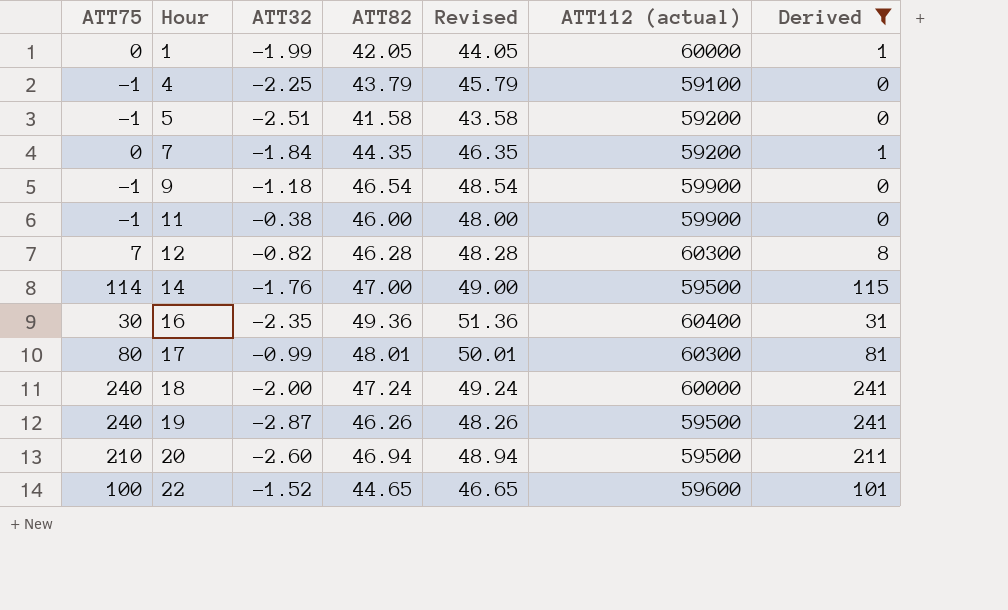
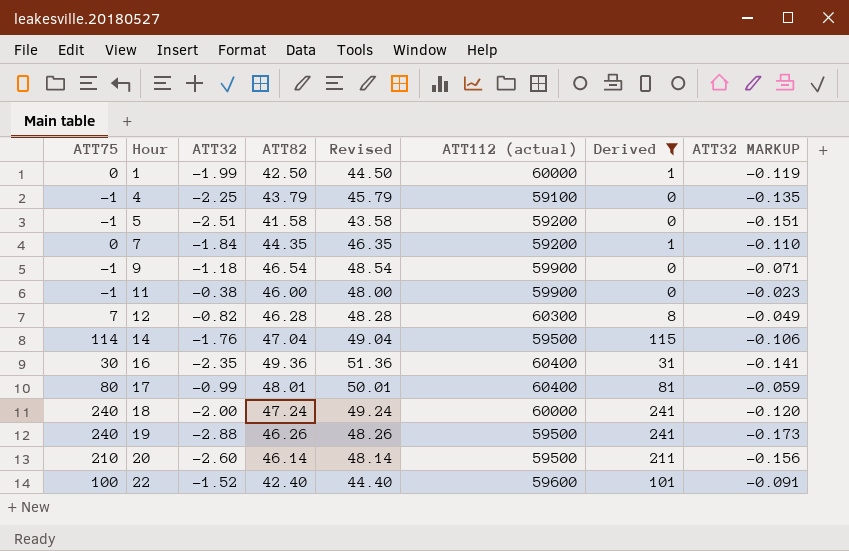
column ATT32 MARKUP | formula: none -> [ATT32] * 0.06
1 | ATT82: 42.05 -> 42.50
1 | Revised: 44.05 -> 44.50
14 | ATT82: 47.00 -> 47.04
14 | Revised: 49.00 -> 49.04
17 | ATT112 (actual): 60300 -> 60400
19 | ATT32: -2.87 -> -2.88
20 | ATT82: 46.94 -> 46.14
20 | Revised: 48.94 -> 48.14
22 | ATT82: 44.65 -> 42.40
22 | Revised: 46.65 -> 44.40

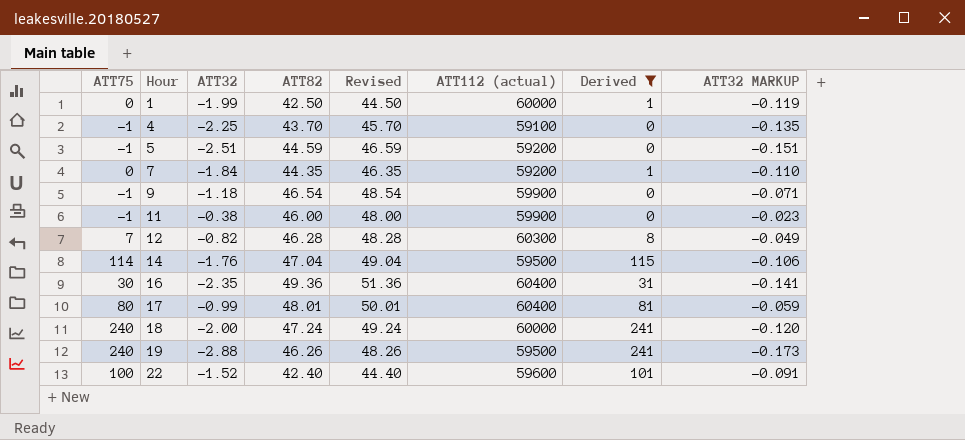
row 20: 210 | -2.60 | 46.14 | 48.14 | 59500 | 211 | -0.156 -> none
4 | ATT82: 43.79 -> 43.70
4 | Revised: 45.79 -> 45.70
5 | ATT82: 41.58 -> 44.59
5 | Revised: 43.58 -> 46.59

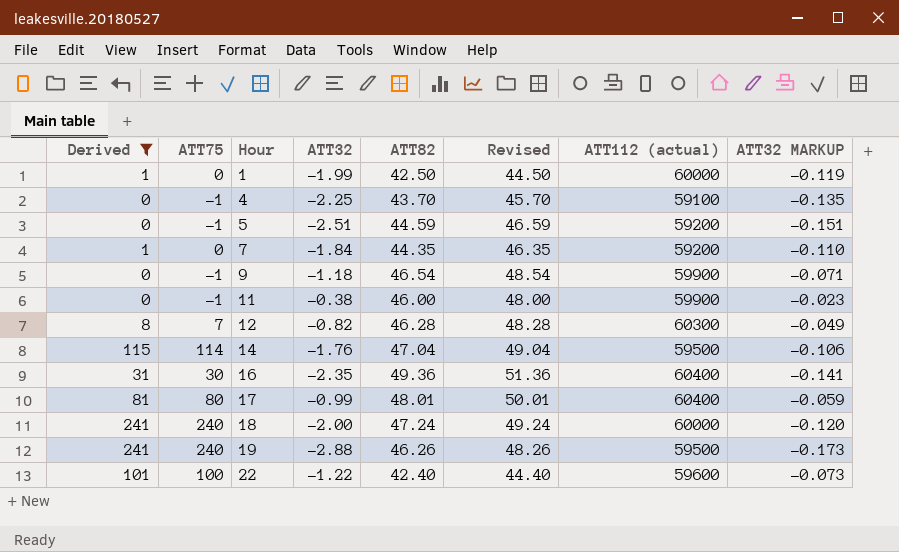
column Derived | position: 7 -> 1
22 | ATT32: -1.52 -> -1.22
22 | ATT32 MARKUP: -0.091 -> -0.073

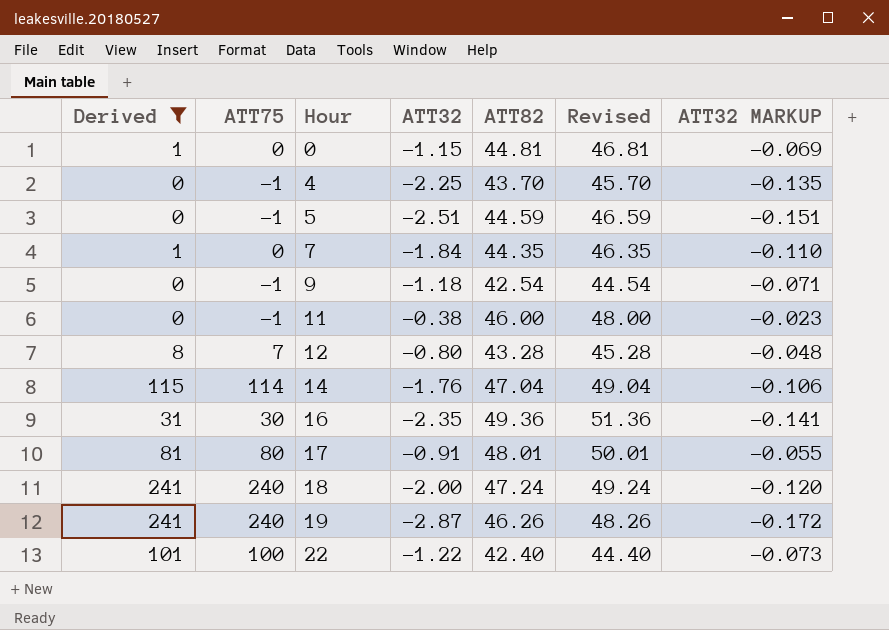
column ATT112 (actual) | position: 7 -> none
row 1: 1 | 0 | -1.99 | 42.50 | 44.50 | 60000 | -0.119 -> none
row 0: none -> 1 | 0 | -1.15 | 44.81 | 46.81 | -0.069
9 | ATT82: 46.54 -> 42.54
9 | Revised: 48.54 -> 44.54
12 | ATT32: -0.82 -> -0.80
12 | ATT82: 46.28 -> 43.28
12 | Revised: 48.28 -> 45.28
12 | ATT32 MARKUP: -0.049 -> -0.048
17 | ATT32: -0.99 -> -0.91
17 | ATT32 MARKUP: -0.059 -> -0.055
19 | ATT32: -2.88 -> -2.87
19 | ATT32 MARKUP: -0.173 -> -0.172

